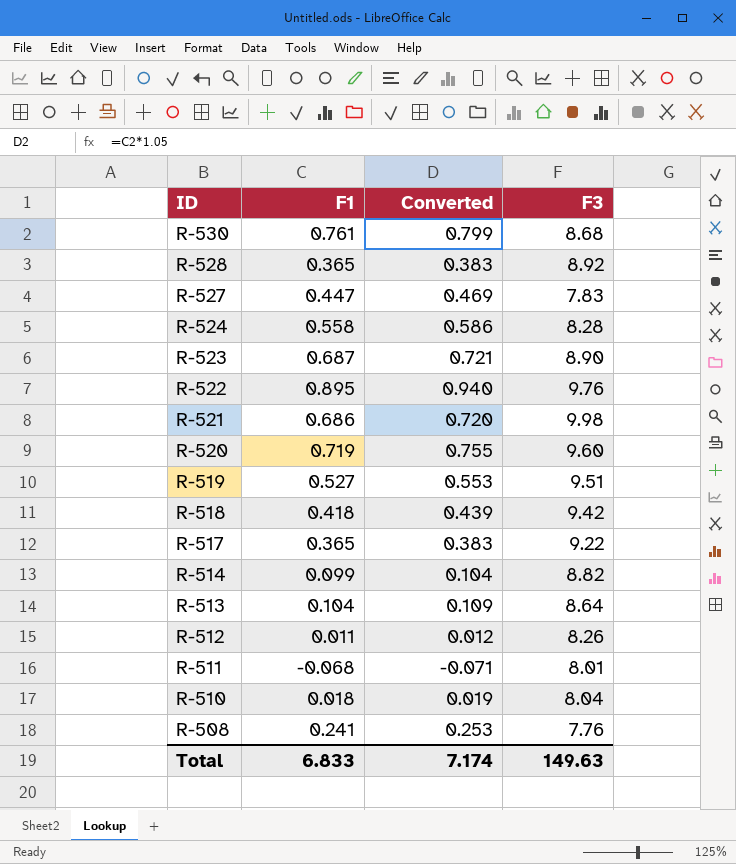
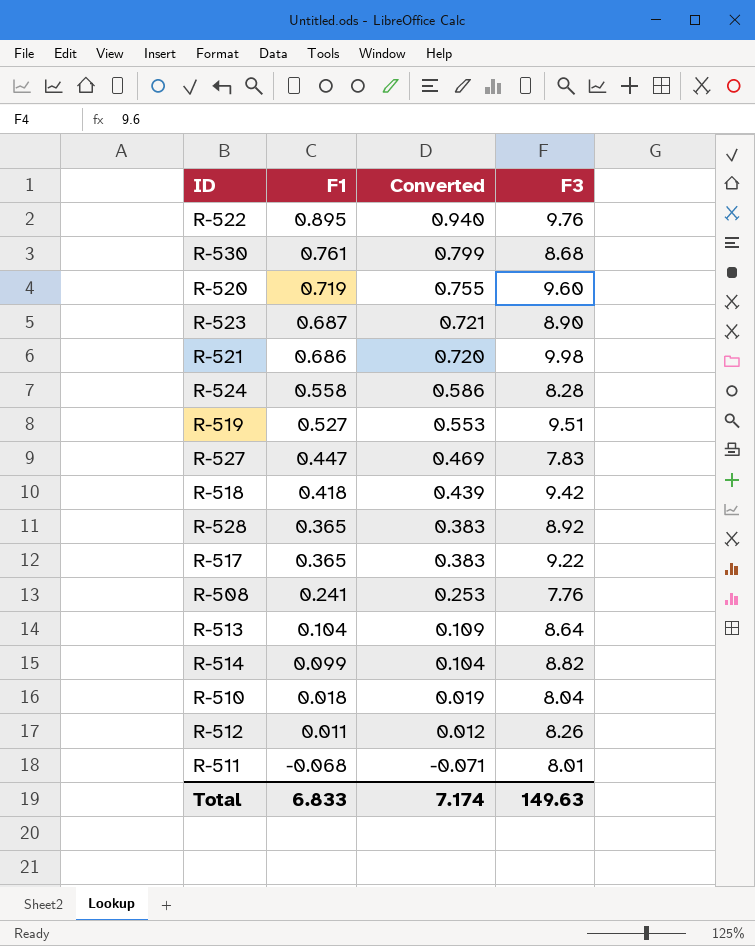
row order: ID descending -> F1 descending

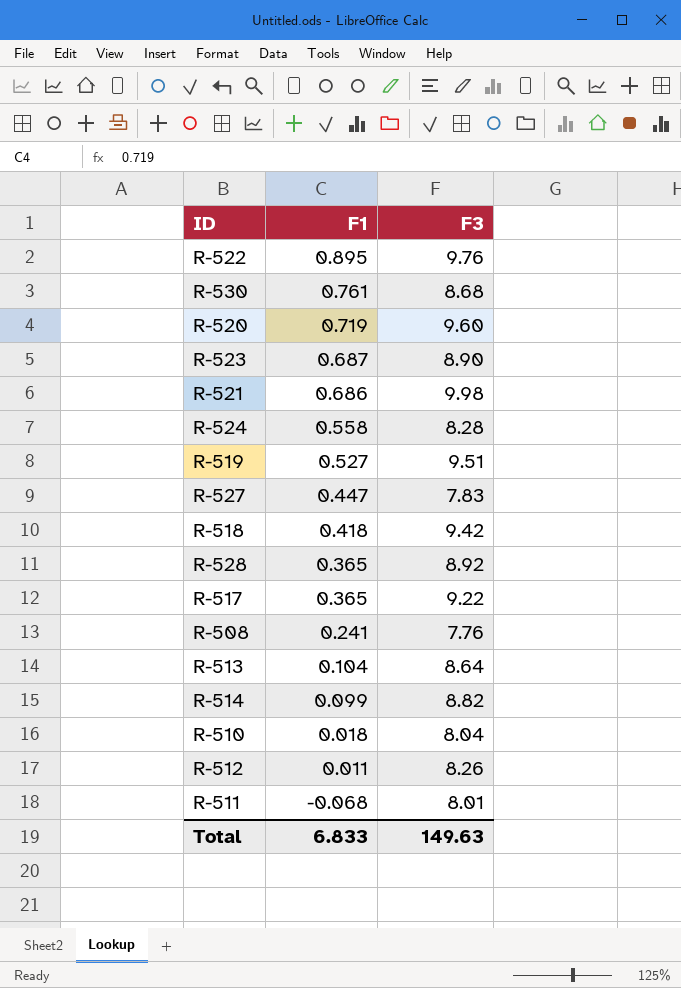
column Converted | formula: [F1] * 1.05 -> none

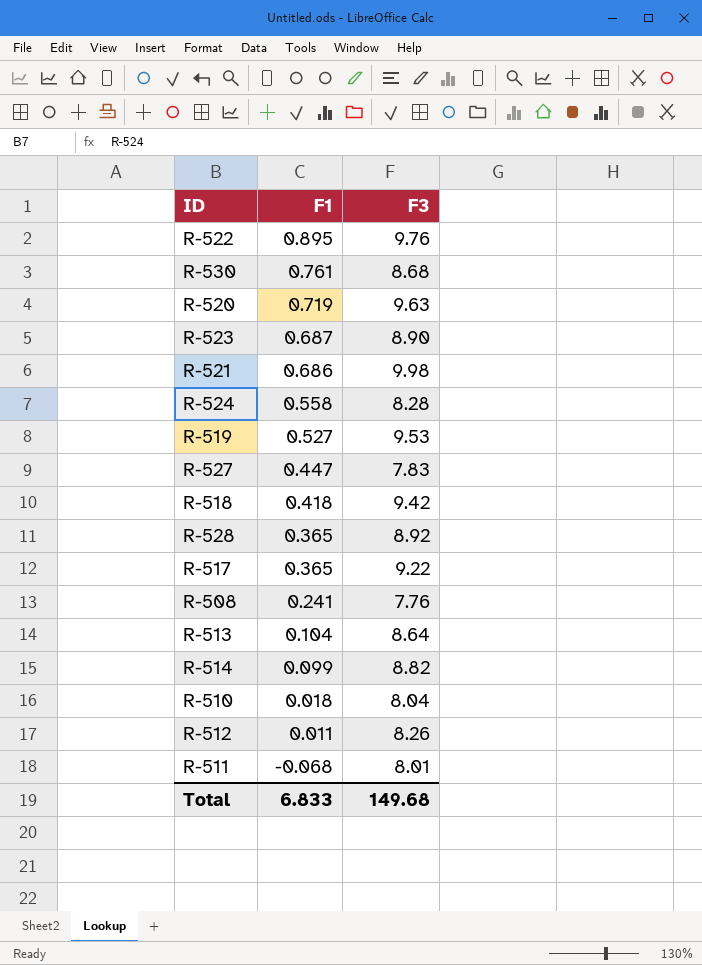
R-520 | F3: 9.60 -> 9.63
R-519 | F3: 9.51 -> 9.53
Total | F3: 149.63 -> 149.68

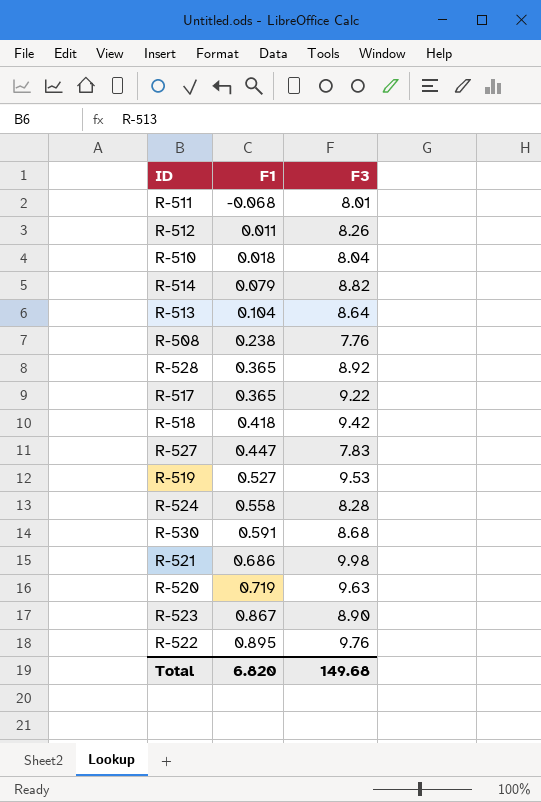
row order: F1 descending -> F1 ascending
R-514 | F1: 0.099 -> 0.079
R-508 | F1: 0.241 -> 0.238
R-530 | F1: 0.761 -> 0.591
R-523 | F1: 0.687 -> 0.867
Total | F1: 6.833 -> 6.820

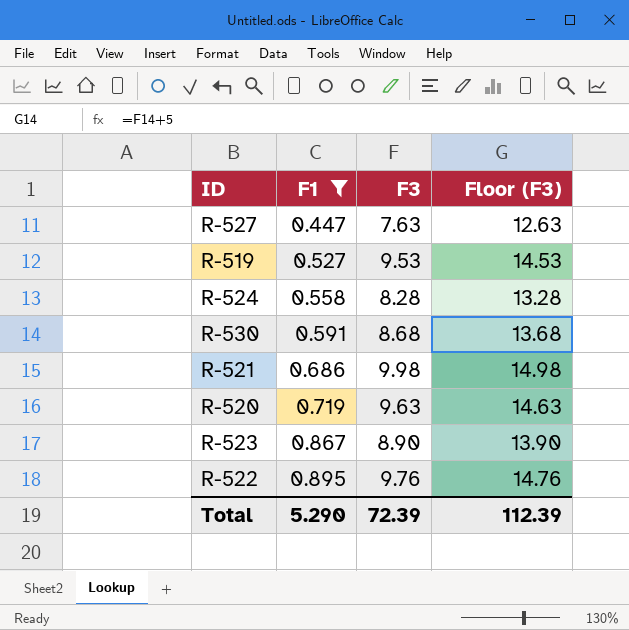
filter: none -> F1 >= 0.447
column Floor (F3) | formula: none -> [F3] + 5
R-527 | F3: 7.83 -> 7.63
Total | F1: 6.820 -> 5.290
Total | F3: 149.68 -> 72.39

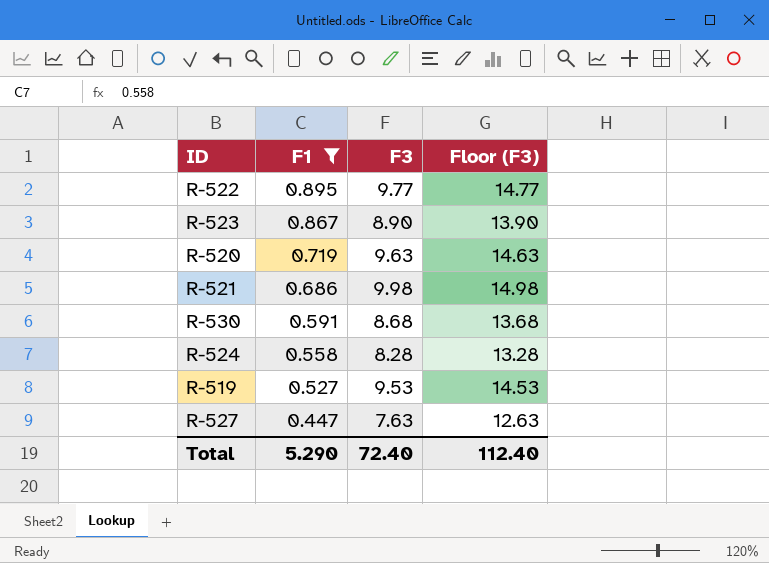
row order: F1 ascending -> F1 descending
R-522 | F3: 9.76 -> 9.77
R-522 | Floor (F3): 14.76 -> 14.77
Total | F3: 72.39 -> 72.40
Total | Floor (F3): 112.39 -> 112.40

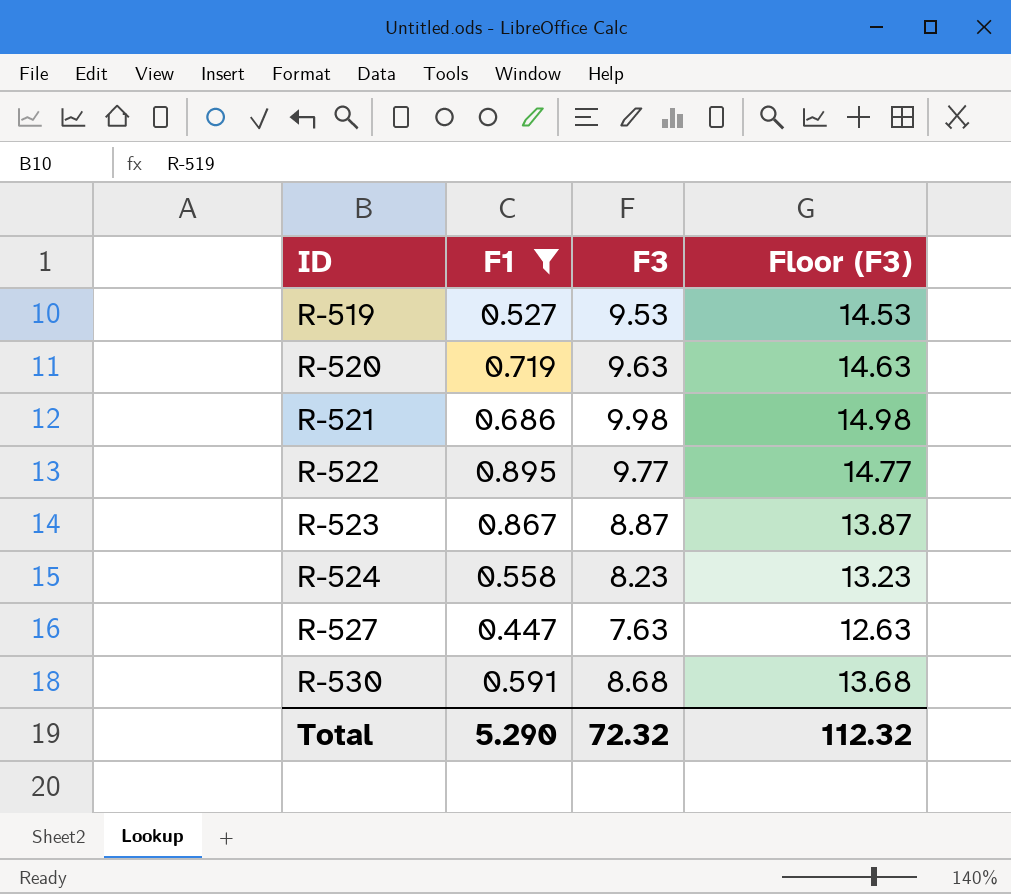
row order: F1 descending -> ID ascending
R-523 | F3: 8.90 -> 8.87
R-523 | Floor (F3): 13.90 -> 13.87
R-524 | F3: 8.28 -> 8.23
R-524 | Floor (F3): 13.28 -> 13.23
Total | F3: 72.40 -> 72.32
Total | Floor (F3): 112.40 -> 112.32

